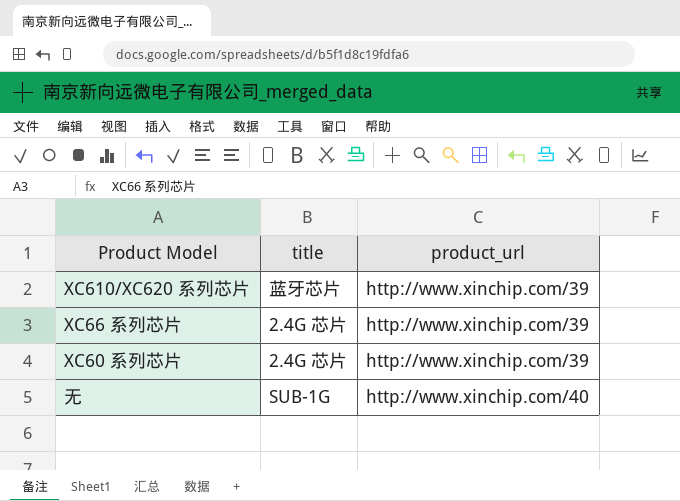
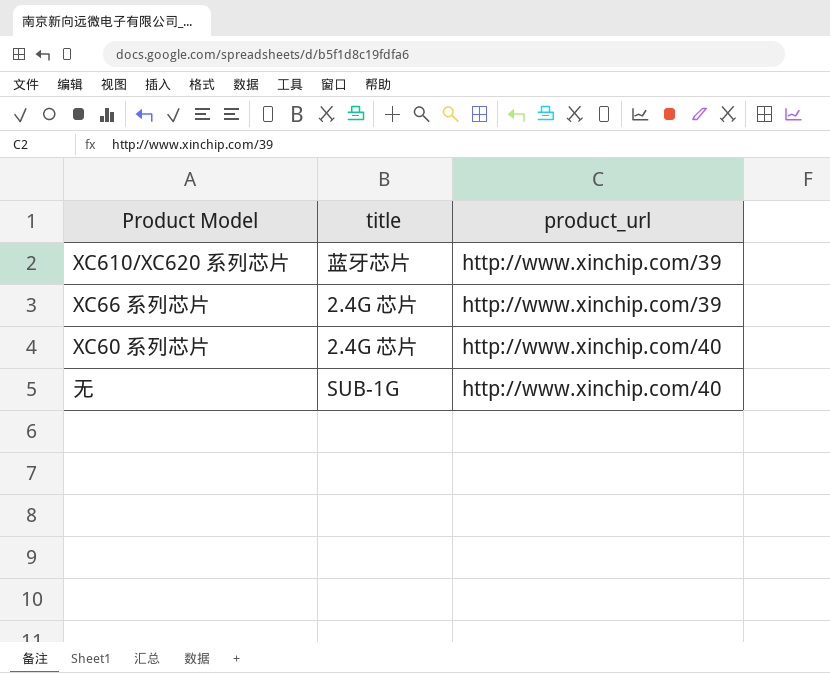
XC60 系列芯片 | product_url: http://www.xinchip.com/39 -> http://www.xinchip.com/40

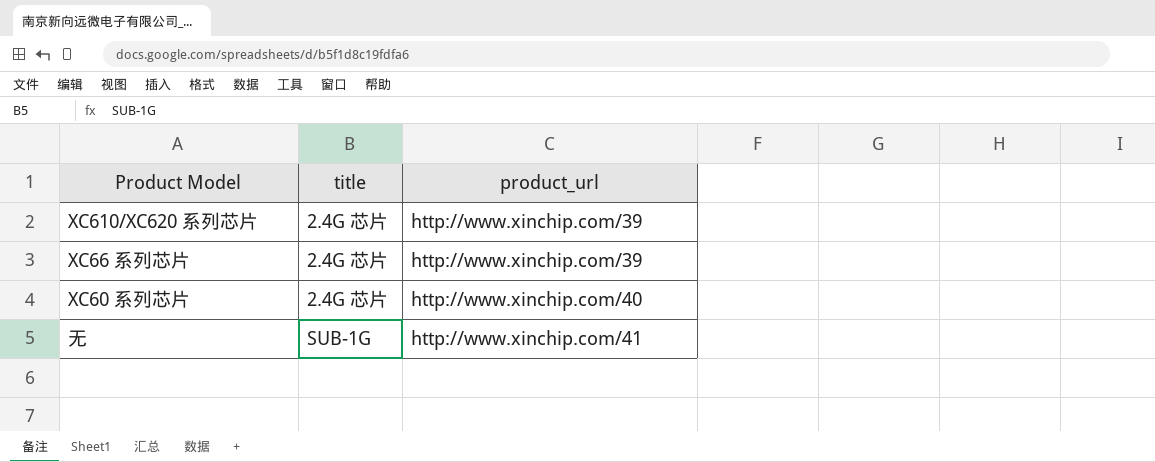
XC610/XC620 系列芯片 | title: 蓝牙芯片 -> 2.4G 芯片
无 | product_url: http://www.xinchip.com/40 -> http://www.xinchip.com/41

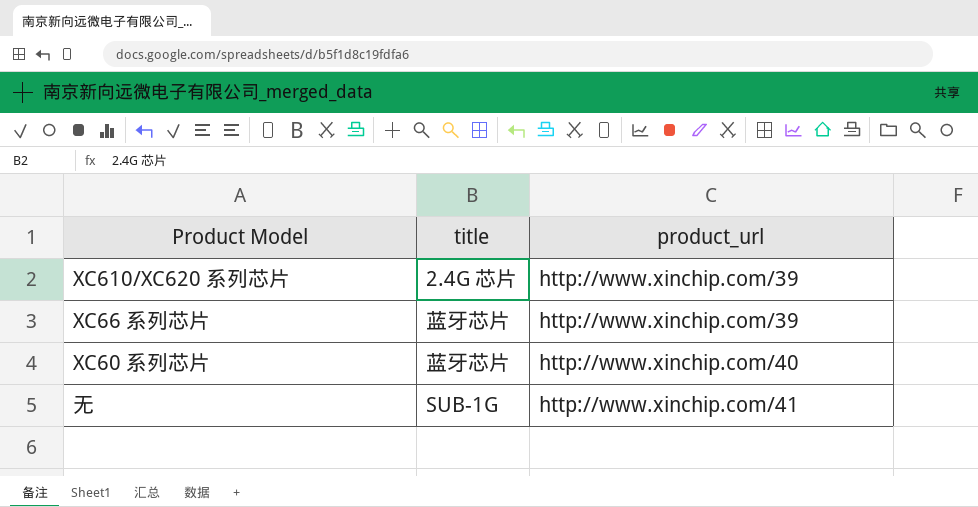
XC66 系列芯片 | title: 2.4G 芯片 -> 蓝牙芯片
XC60 系列芯片 | title: 2.4G 芯片 -> 蓝牙芯片

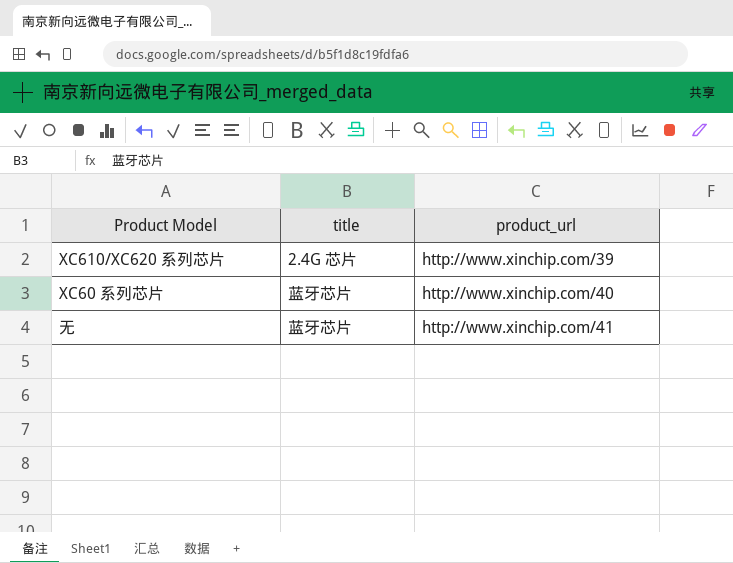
row XC66 系列芯片: 蓝牙芯片 | http://www.xinchip.com/39 -> none
无 | title: SUB-1G -> 蓝牙芯片

